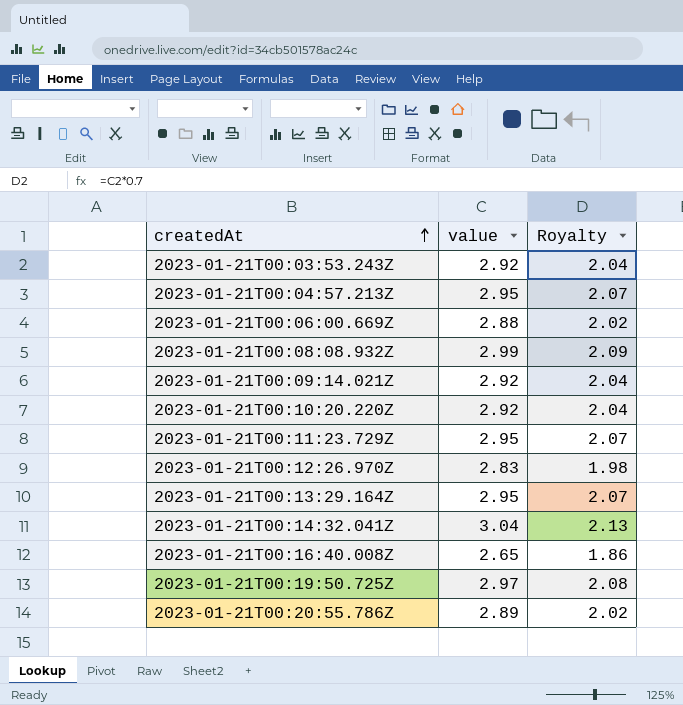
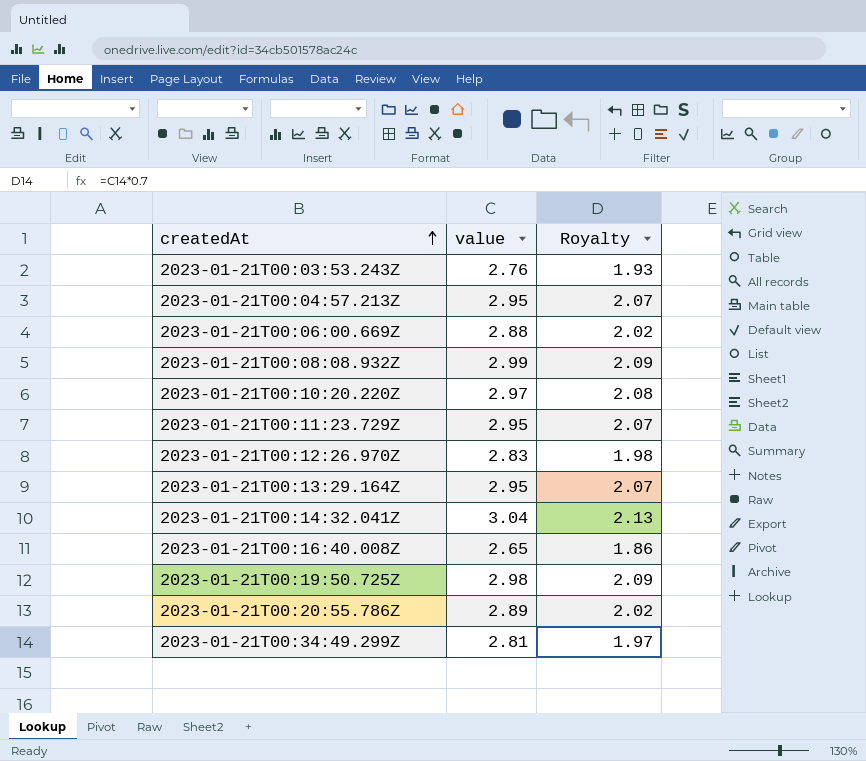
row 2023-01-21T00:09:14.021Z: 2.92 | 2.04 -> none
2023-01-21T00:03:53.243Z | value: 2.92 -> 2.76
2023-01-21T00:03:53.243Z | Royalty: 2.04 -> 1.93
2023-01-21T00:10:20.220Z | value: 2.92 -> 2.97
2023-01-21T00:10:20.220Z | Royalty: 2.04 -> 2.08
2023-01-21T00:19:50.725Z | value: 2.97 -> 2.98
2023-01-21T00:19:50.725Z | Royalty: 2.08 -> 2.09
row 2023-01-21T00:34:49.299Z: none -> 2.81 | 1.97

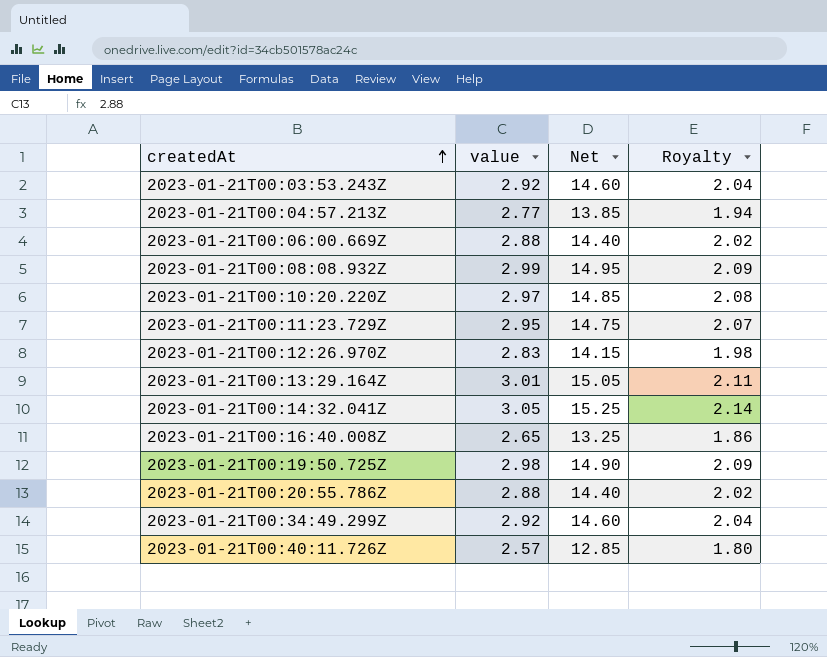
column Net | formula: none -> [value] * 5
2023-01-21T00:03:53.243Z | value: 2.76 -> 2.92
2023-01-21T00:03:53.243Z | Royalty: 1.93 -> 2.04
2023-01-21T00:04:57.213Z | value: 2.95 -> 2.77
2023-01-21T00:04:57.213Z | Royalty: 2.07 -> 1.94
2023-01-21T00:13:29.164Z | value: 2.95 -> 3.01
2023-01-21T00:13:29.164Z | Royalty: 2.07 -> 2.11
2023-01-21T00:14:32.041Z | value: 3.04 -> 3.05
2023-01-21T00:14:32.041Z | Royalty: 2.13 -> 2.14
2023-01-21T00:20:55.786Z | value: 2.89 -> 2.88
2023-01-21T00:34:49.299Z | value: 2.81 -> 2.92
2023-01-21T00:34:49.299Z | Royalty: 1.97 -> 2.04
row 2023-01-21T00:40:11.726Z: none -> 2.57 | 12.85 | 1.80

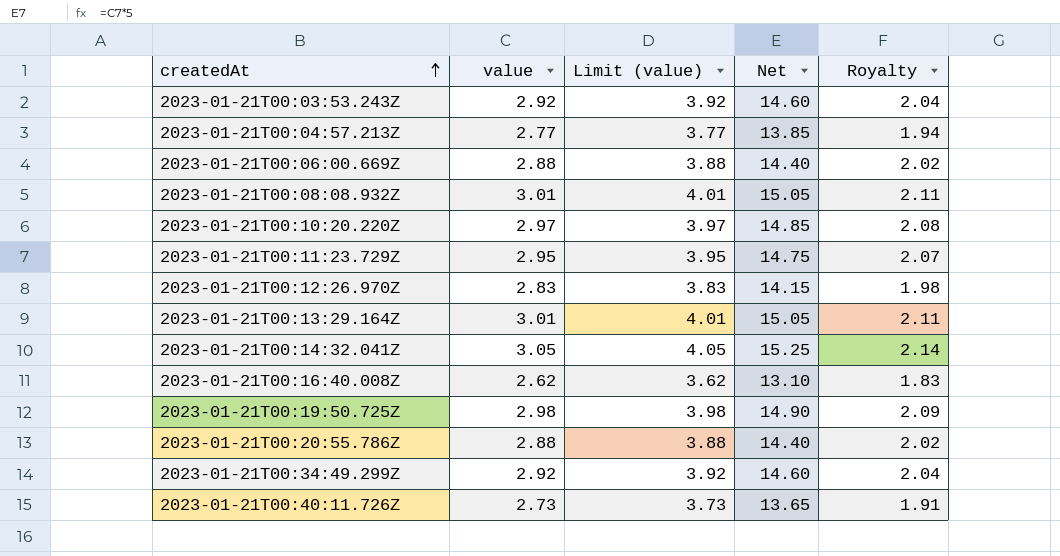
column Limit (value) | formula: none -> [value] + 1
2023-01-21T00:08:08.932Z | value: 2.99 -> 3.01
2023-01-21T00:08:08.932Z | Net: 14.95 -> 15.05
2023-01-21T00:08:08.932Z | Royalty: 2.09 -> 2.11
2023-01-21T00:16:40.008Z | value: 2.65 -> 2.62
2023-01-21T00:16:40.008Z | Net: 13.25 -> 13.10
2023-01-21T00:16:40.008Z | Royalty: 1.86 -> 1.83
2023-01-21T00:40:11.726Z | value: 2.57 -> 2.73
2023-01-21T00:40:11.726Z | Net: 12.85 -> 13.65
2023-01-21T00:40:11.726Z | Royalty: 1.80 -> 1.91

